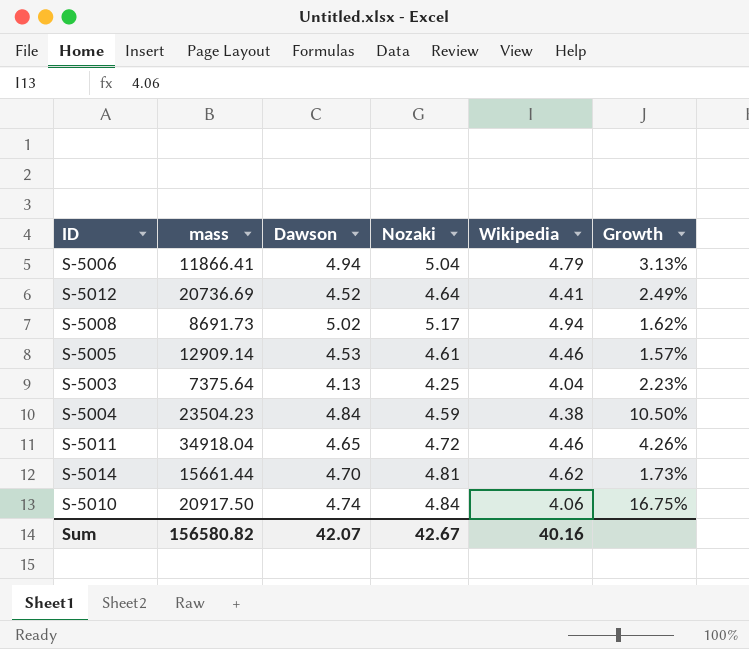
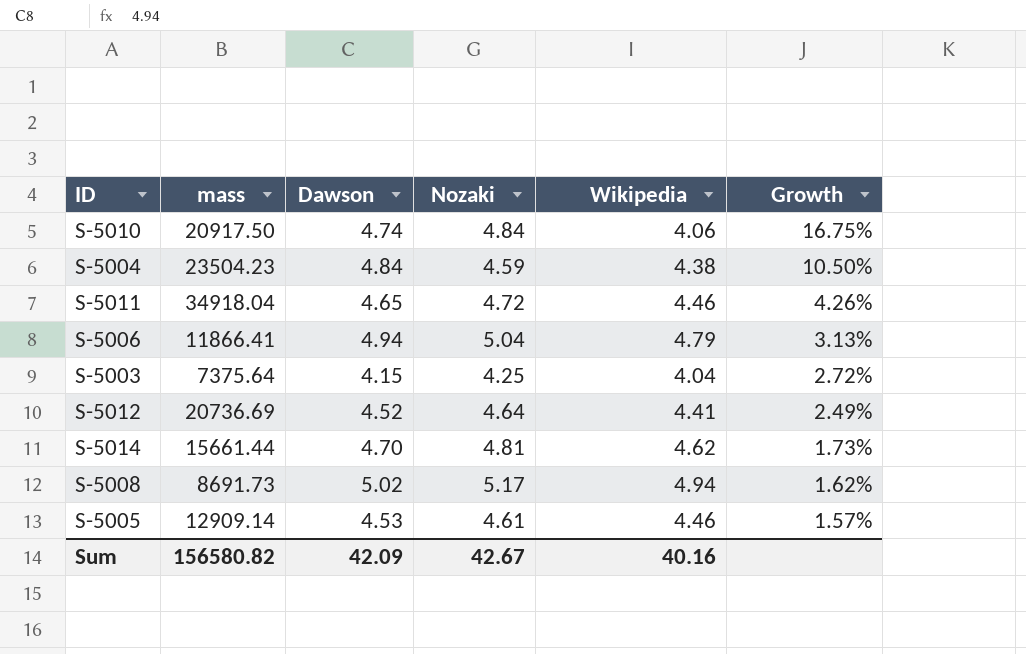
row order: none -> Growth descending
S-5003 | Dawson: 4.13 -> 4.15
S-5003 | Growth: 2.23% -> 2.72%
Sum | Dawson: 42.07 -> 42.09

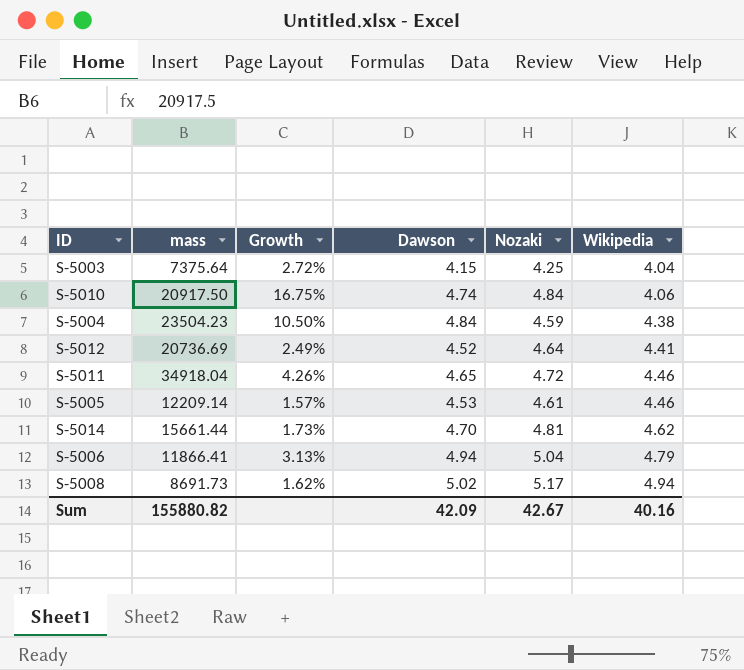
row order: Growth descending -> Wikipedia ascending
column Growth | position: 6 -> 3
S-5005 | mass: 12909.14 -> 12209.14
Sum | mass: 156580.82 -> 155880.82

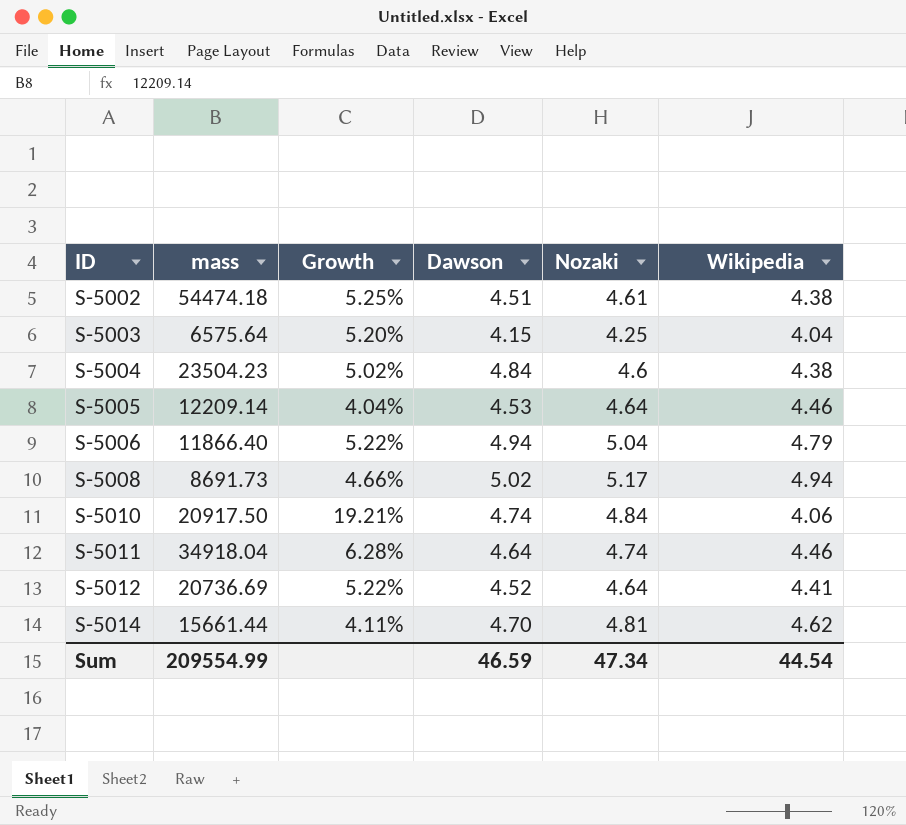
row order: Wikipedia ascending -> ID ascending
column Growth | formula: ([Dawson] - [Wikipedia]) / [Wikipedia] -> ([Nozaki] - [Wikipedia]) / [Wikipedia]
row S-5002: none -> 54474.18 | 5.25% | 4.51 | 4.61 | 4.38
S-5003 | mass: 7375.64 -> 6575.64
S-5004 | Nozaki: 4.59 -> 4.6
S-5005 | Nozaki: 4.61 -> 4.64
S-5006 | mass: 11866.41 -> 11866.40
S-5011 | Dawson: 4.65 -> 4.64
S-5011 | Nozaki: 4.72 -> 4.74
Sum | mass: 155880.82 -> 209554.99
Sum | Dawson: 42.09 -> 46.59
Sum | Nozaki: 42.67 -> 47.34
Sum | Wikipedia: 40.16 -> 44.54

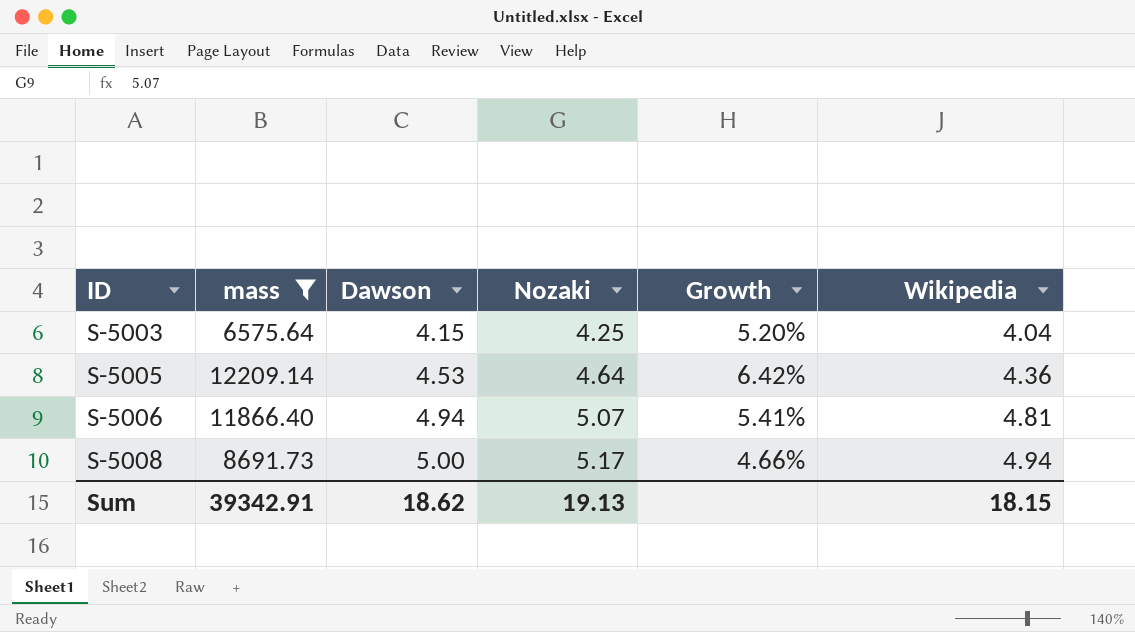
filter: none -> mass <= 12209.14
column Growth | position: 3 -> 5
S-5005 | Growth: 4.04% -> 6.42%
S-5005 | Wikipedia: 4.46 -> 4.36
S-5006 | Nozaki: 5.04 -> 5.07
S-5006 | Growth: 5.22% -> 5.41%
S-5006 | Wikipedia: 4.79 -> 4.81
S-5008 | Dawson: 5.02 -> 5.00
Sum | mass: 209554.99 -> 39342.91
Sum | Dawson: 46.59 -> 18.62
Sum | Nozaki: 47.34 -> 19.13
Sum | Wikipedia: 44.54 -> 18.15

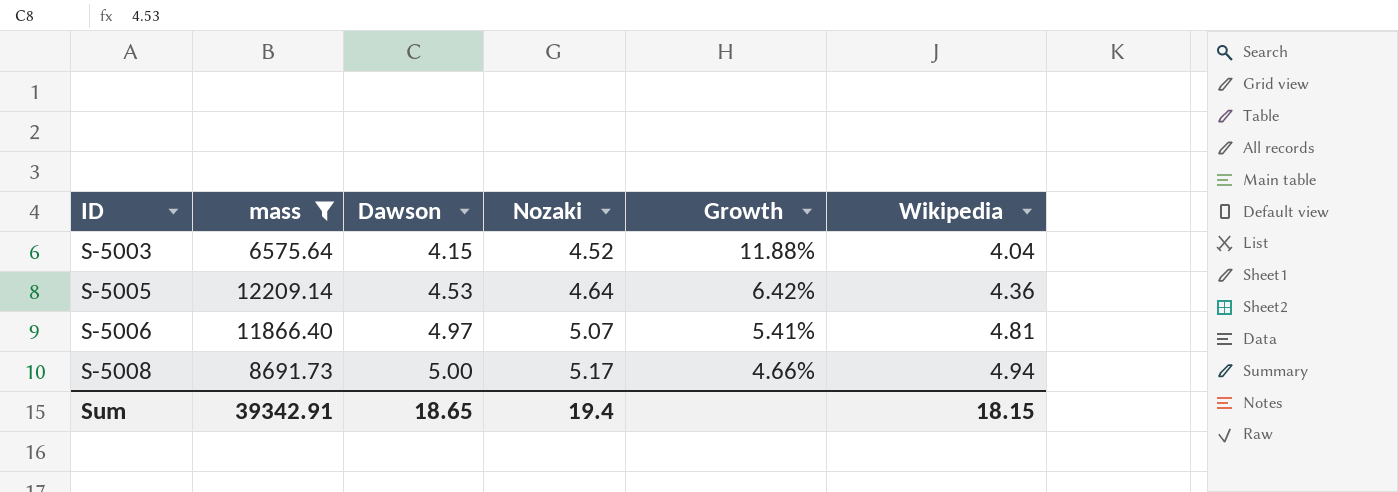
S-5003 | Nozaki: 4.25 -> 4.52
S-5003 | Growth: 5.20% -> 11.88%
S-5006 | Dawson: 4.94 -> 4.97
Sum | Dawson: 18.62 -> 18.65
Sum | Nozaki: 19.13 -> 19.4

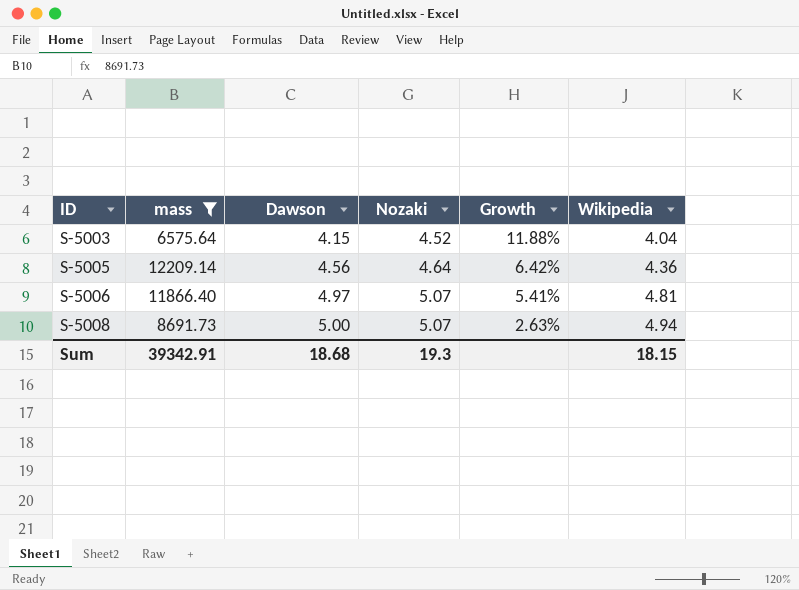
S-5005 | Dawson: 4.53 -> 4.56
S-5008 | Nozaki: 5.17 -> 5.07
S-5008 | Growth: 4.66% -> 2.63%
Sum | Dawson: 18.65 -> 18.68
Sum | Nozaki: 19.4 -> 19.3

